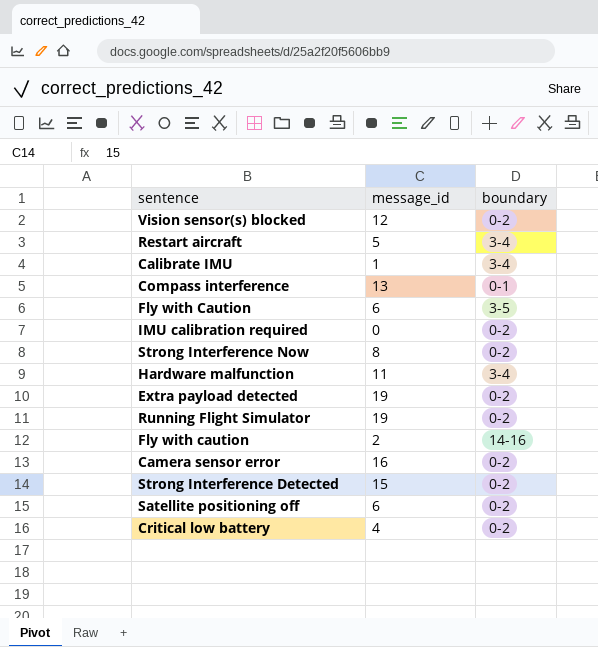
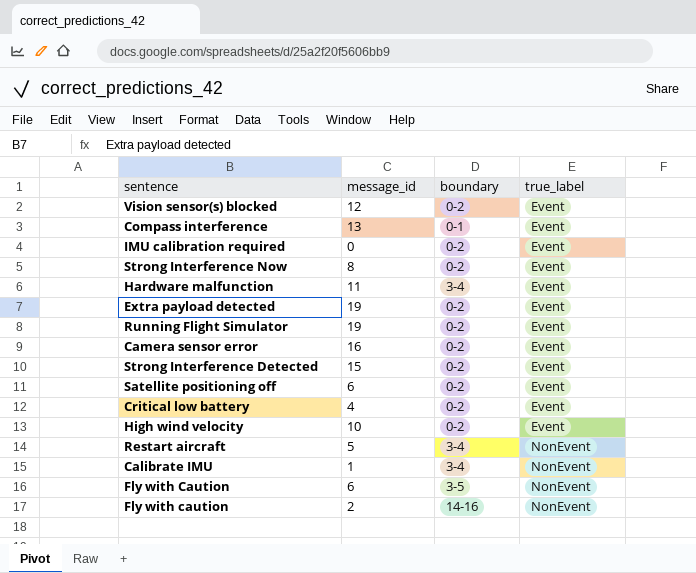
row order: none -> true_label ascending
column true_label | position: none -> 4
row High wind velocity: none -> 10 | 0-2 | Event

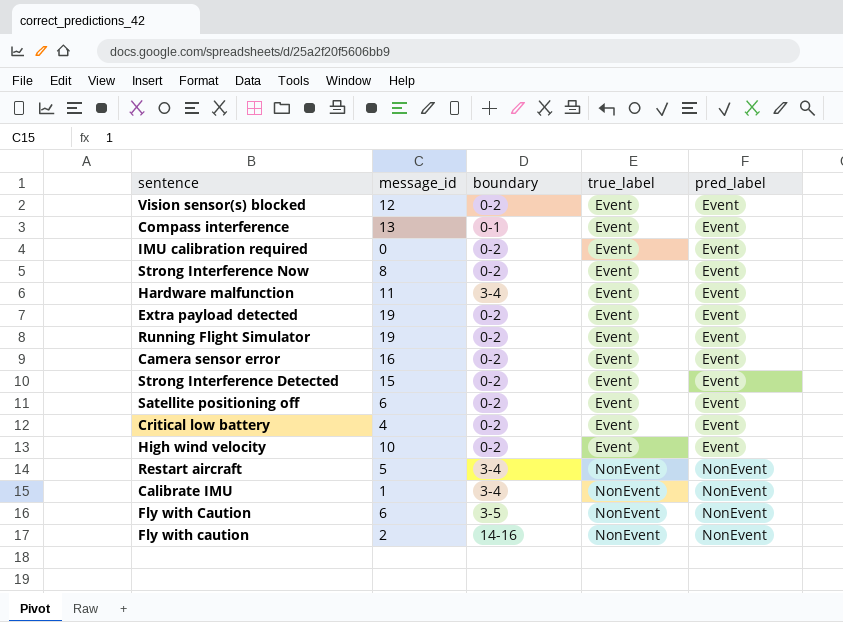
column pred_label | position: none -> 5

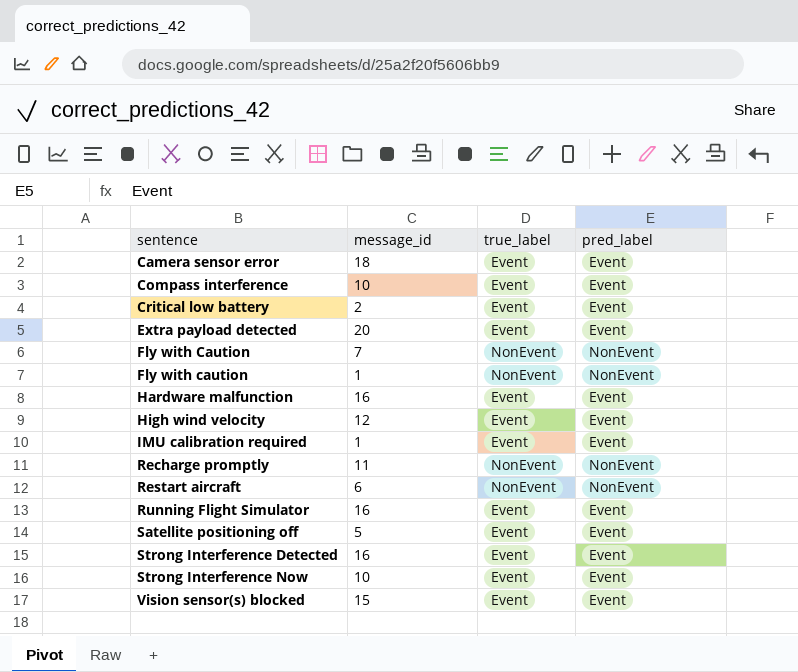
row order: true_label ascending -> sentence ascending
column boundary | position: 3 -> none
row Calibrate IMU: 1 | 3-4 | NonEvent | NonEvent -> none
Camera sensor error | message_id: 16 -> 18
Compass interference | message_id: 13 -> 10
Critical low battery | message_id: 4 -> 2
Extra payload detected | message_id: 19 -> 20
Fly with Caution | message_id: 6 -> 7
Fly with caution | message_id: 2 -> 1
Hardware malfunction | message_id: 11 -> 16
High wind velocity | message_id: 10 -> 12
IMU calibration required | message_id: 0 -> 1
row Recharge promptly: none -> 11 | NonEvent | NonEvent
Restart aircraft | message_id: 5 -> 6
Running Flight Simulator | message_id: 19 -> 16
Satellite positioning off | message_id: 6 -> 5
Strong Interference Detected | message_id: 15 -> 16
Strong Interference Now | message_id: 8 -> 10
Vision sensor(s) blocked | message_id: 12 -> 15

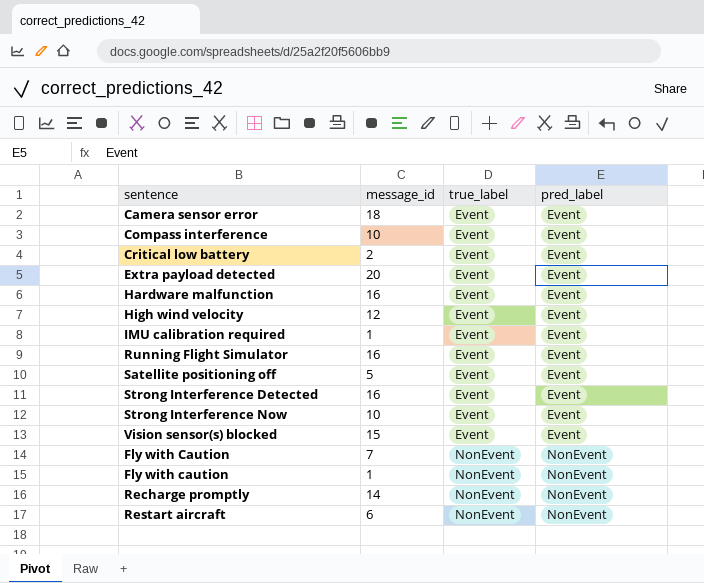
row order: sentence ascending -> true_label ascending
Recharge promptly | message_id: 11 -> 14

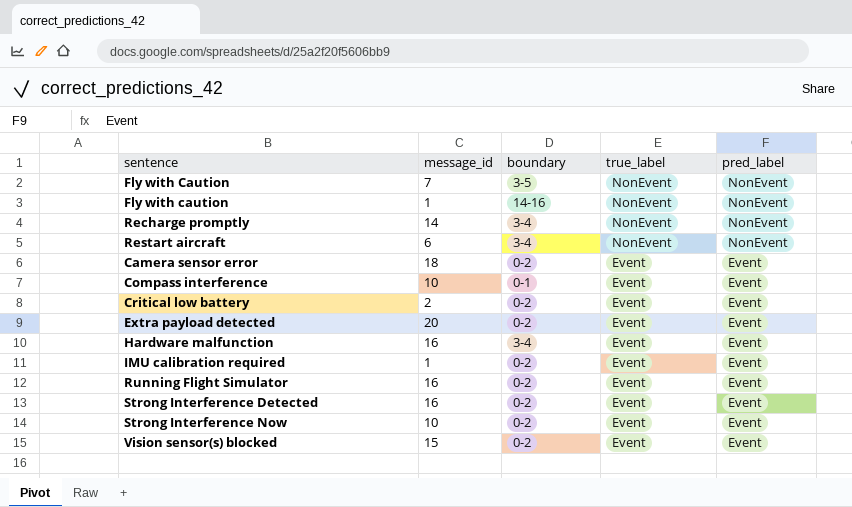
row order: true_label ascending -> true_label descending
column boundary | position: none -> 3
row High wind velocity: 12 | Event | Event -> none
row Satellite positioning off: 5 | Event | Event -> none

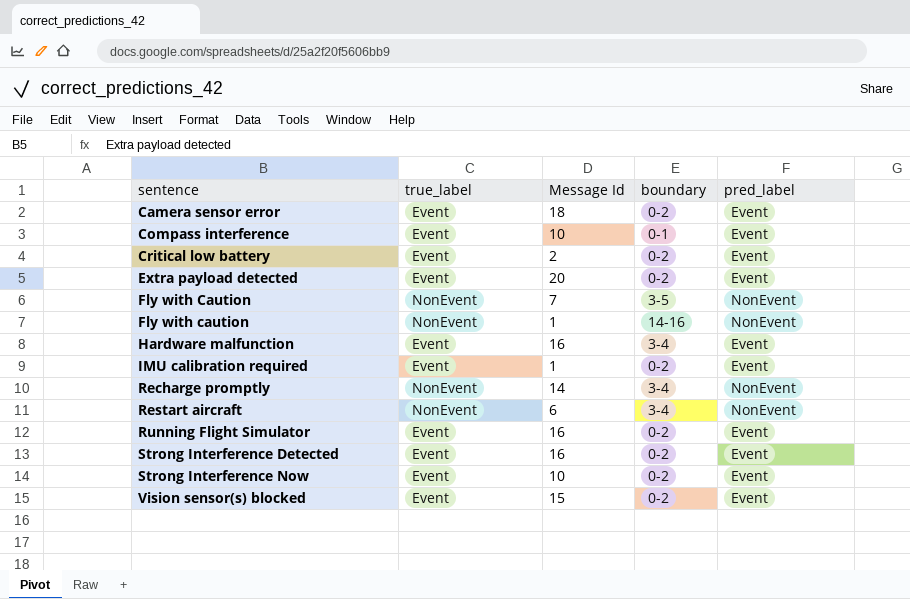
row order: true_label descending -> sentence ascending
column true_label | position: 4 -> 2
column name: message_id -> Message Id

